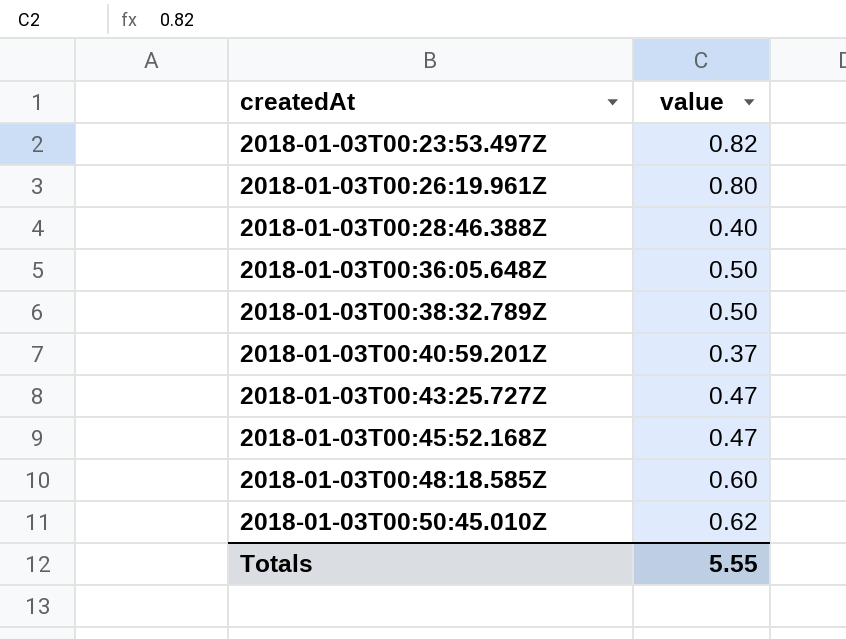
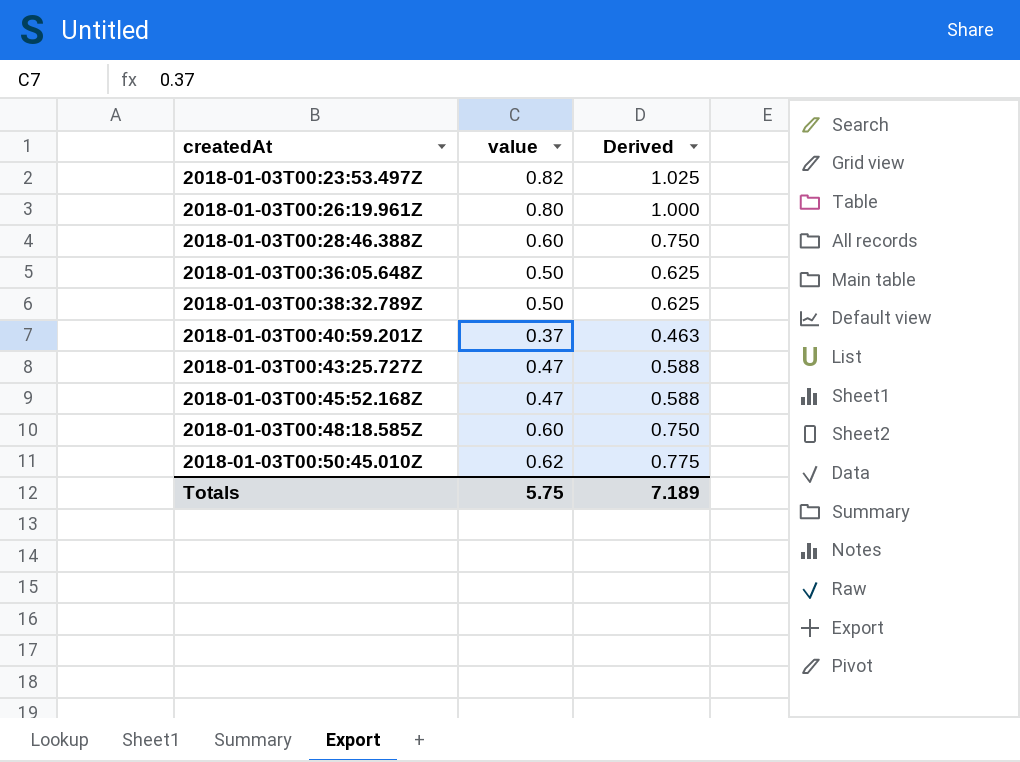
column Derived | formula: none -> [value] * 1.25
2018-01-03T00:28:46.388Z | value: 0.40 -> 0.60
Totals | value: 5.55 -> 5.75

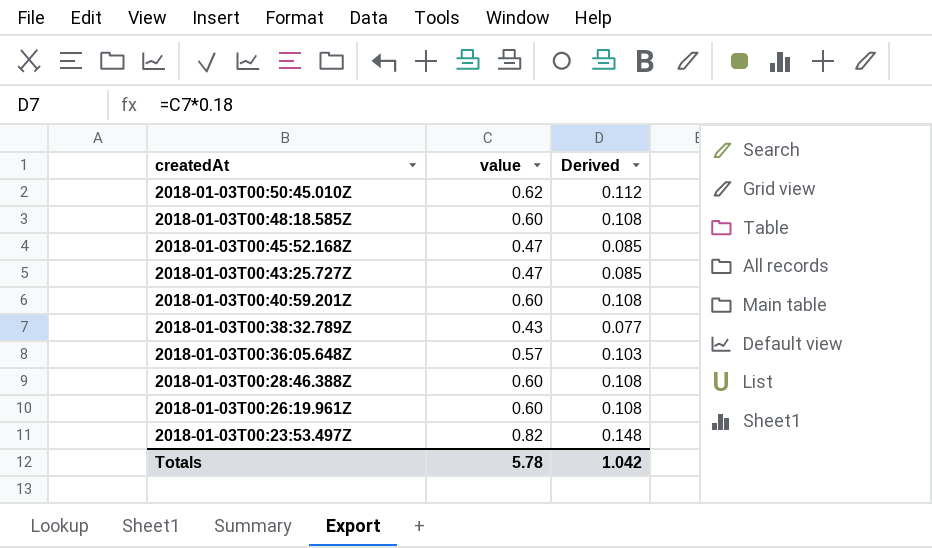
row order: createdAt ascending -> createdAt descending
column Derived | formula: [value] * 1.25 -> [value] * 0.18
2018-01-03T00:40:59.201Z | value: 0.37 -> 0.60
2018-01-03T00:38:32.789Z | value: 0.50 -> 0.43
2018-01-03T00:36:05.648Z | value: 0.50 -> 0.57
2018-01-03T00:26:19.961Z | value: 0.80 -> 0.60
Totals | value: 5.75 -> 5.78
Totals | Derived: 7.189 -> 1.042

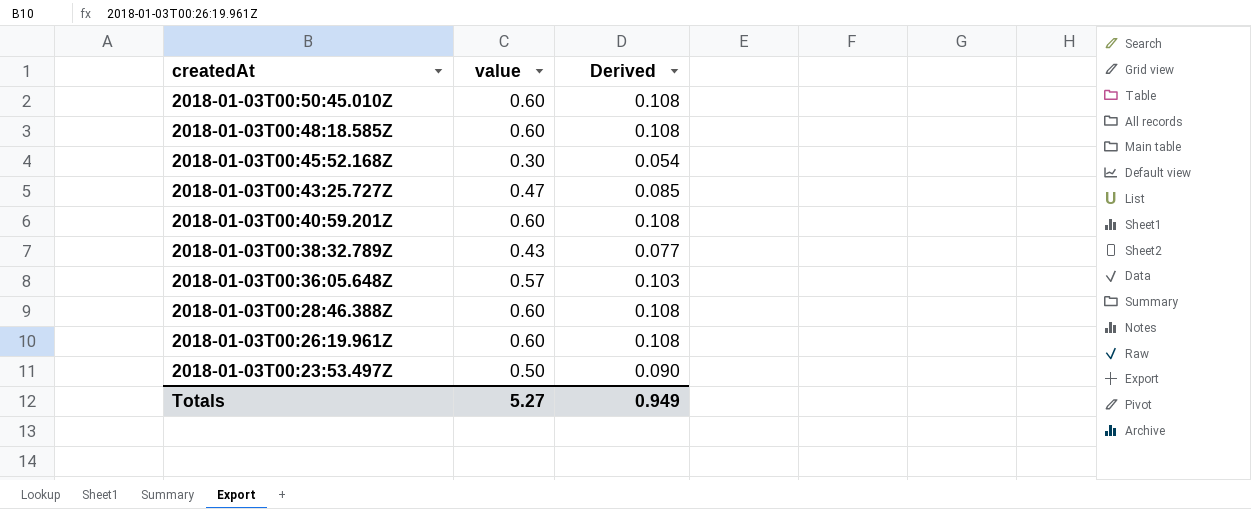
2018-01-03T00:50:45.010Z | value: 0.62 -> 0.60
2018-01-03T00:50:45.010Z | Derived: 0.112 -> 0.108
2018-01-03T00:45:52.168Z | value: 0.47 -> 0.30
2018-01-03T00:45:52.168Z | Derived: 0.085 -> 0.054
2018-01-03T00:23:53.497Z | value: 0.82 -> 0.50
2018-01-03T00:23:53.497Z | Derived: 0.148 -> 0.090
Totals | value: 5.78 -> 5.27
Totals | Derived: 1.042 -> 0.949

